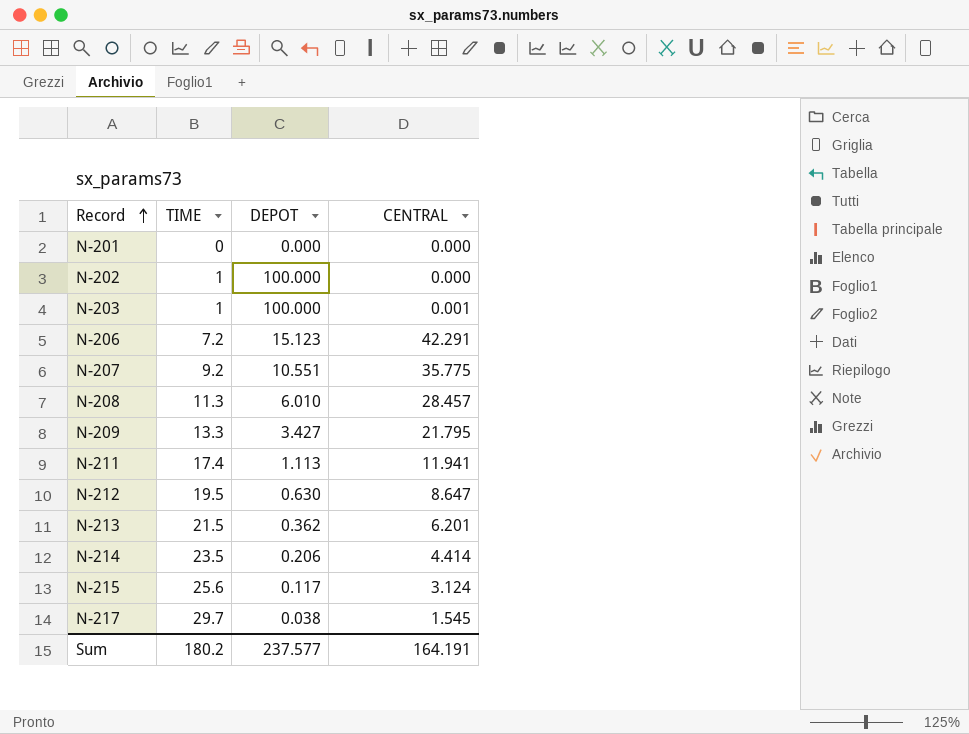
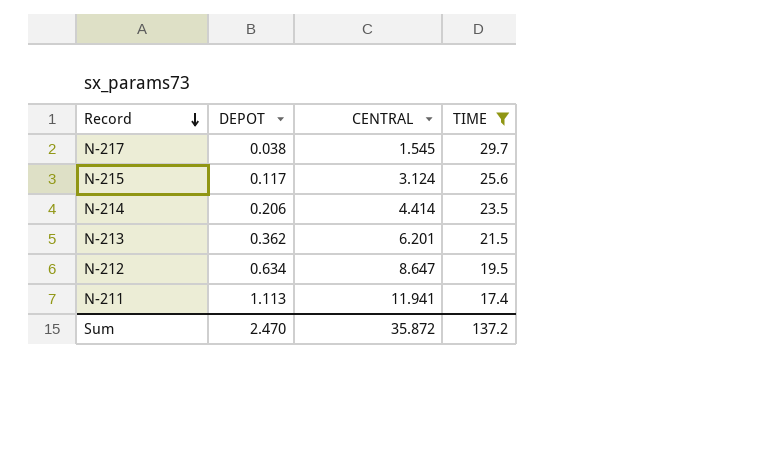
filter: none -> TIME >= 17.4
row order: Record ascending -> Record descending
column TIME | position: 2 -> 4
N-212 | DEPOT: 0.630 -> 0.634
Sum | DEPOT: 237.577 -> 2.470
Sum | CENTRAL: 164.191 -> 35.872
Sum | TIME: 180.2 -> 137.2

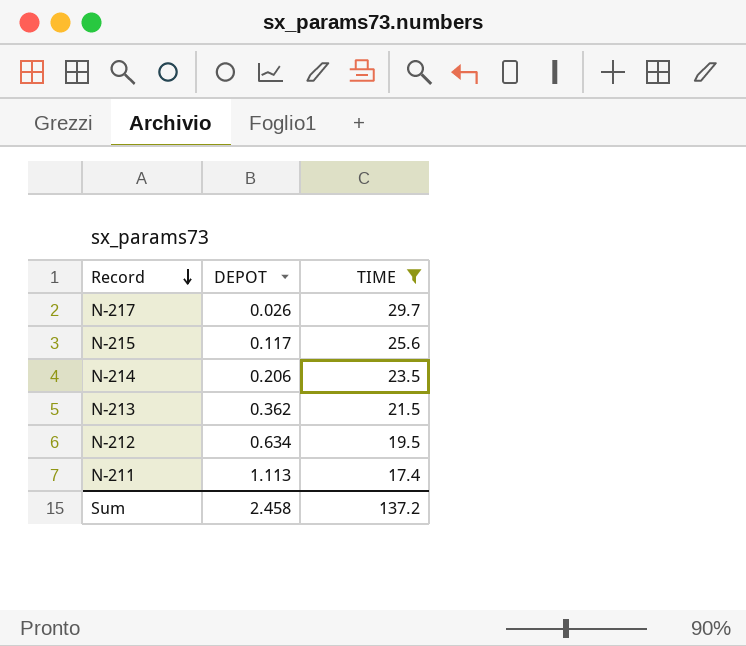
column CENTRAL | position: 3 -> none
N-217 | DEPOT: 0.038 -> 0.026
Sum | DEPOT: 2.470 -> 2.458

